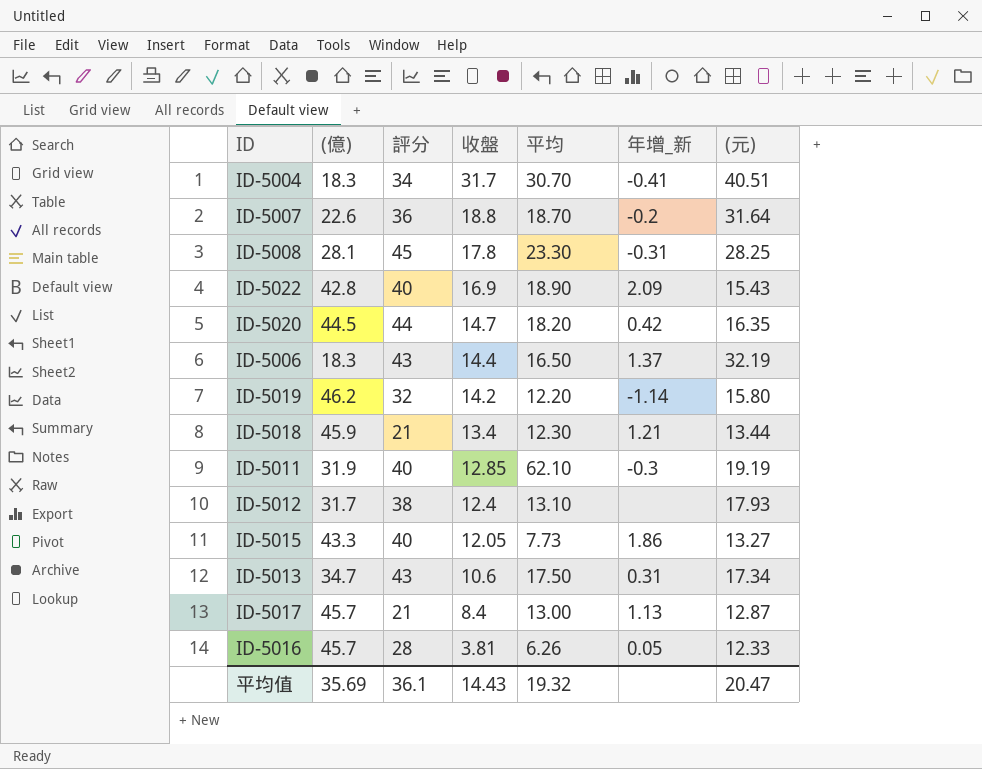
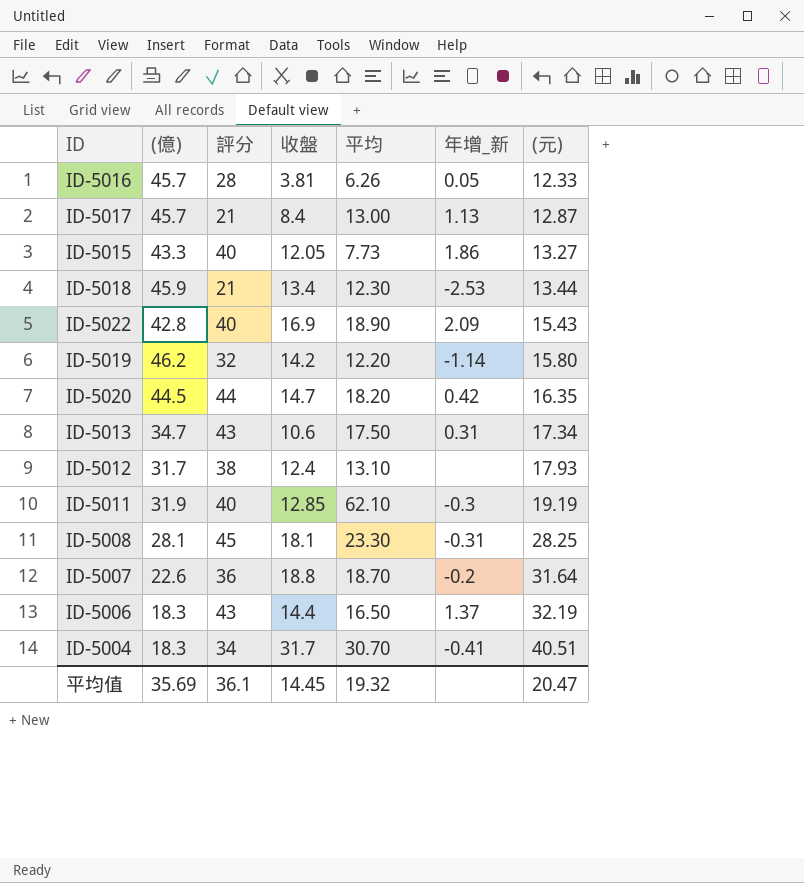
row order: 收盤 descending -> (元) ascending
ID-5018 | 年增_新: 1.21 -> -2.53
ID-5008 | 收盤: 17.8 -> 18.1
平均值 | 收盤: 14.43 -> 14.45

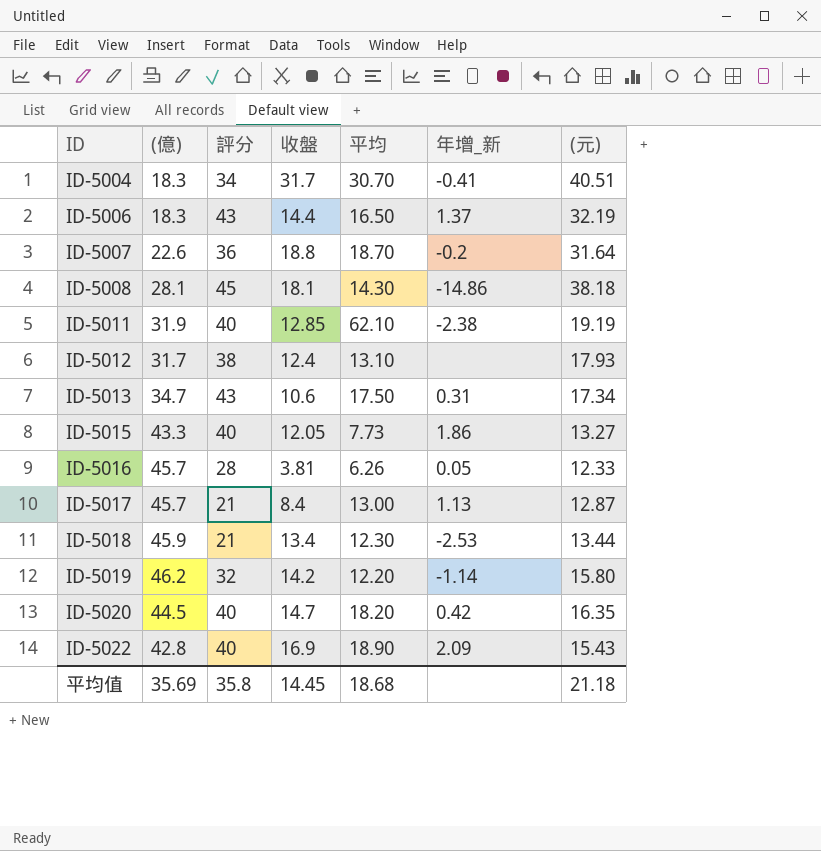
row order: (元) ascending -> ID ascending
ID-5008 | 平均: 23.30 -> 14.30
ID-5008 | 年增_新: -0.31 -> -14.86
ID-5008 | (元): 28.25 -> 38.18
ID-5011 | 年增_新: -0.3 -> -2.38
ID-5020 | 評分: 44 -> 40
平均值 | 評分: 36.1 -> 35.8
平均值 | 平均: 19.32 -> 18.68
平均值 | (元): 20.47 -> 21.18

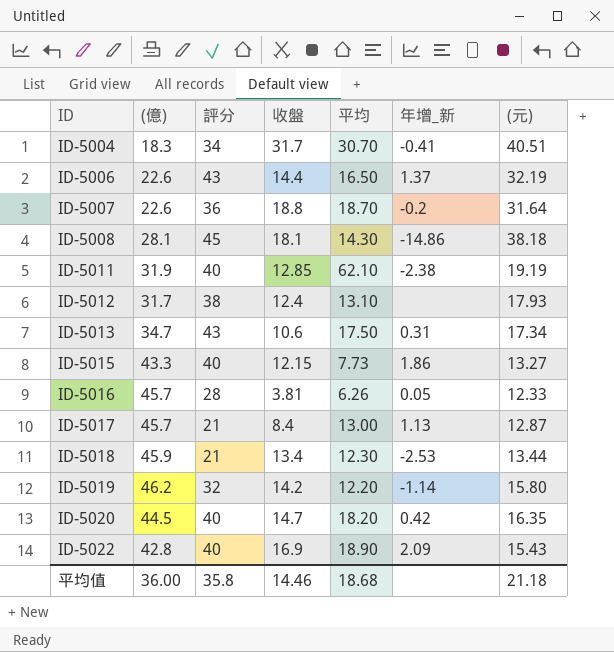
ID-5006 | (億): 18.3 -> 22.6
ID-5015 | 收盤: 12.05 -> 12.15
平均值 | (億): 35.69 -> 36.00
平均值 | 收盤: 14.45 -> 14.46

